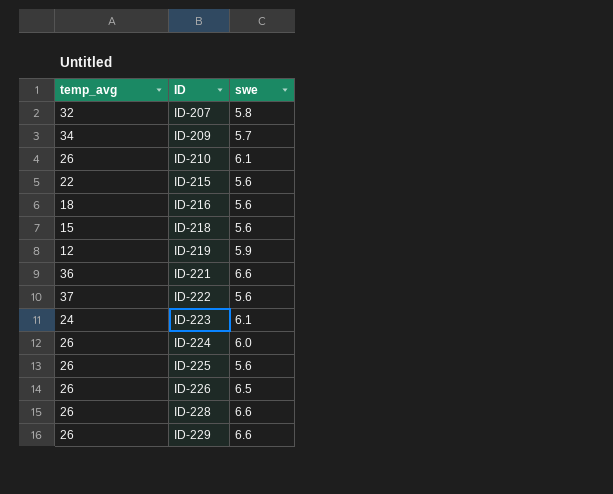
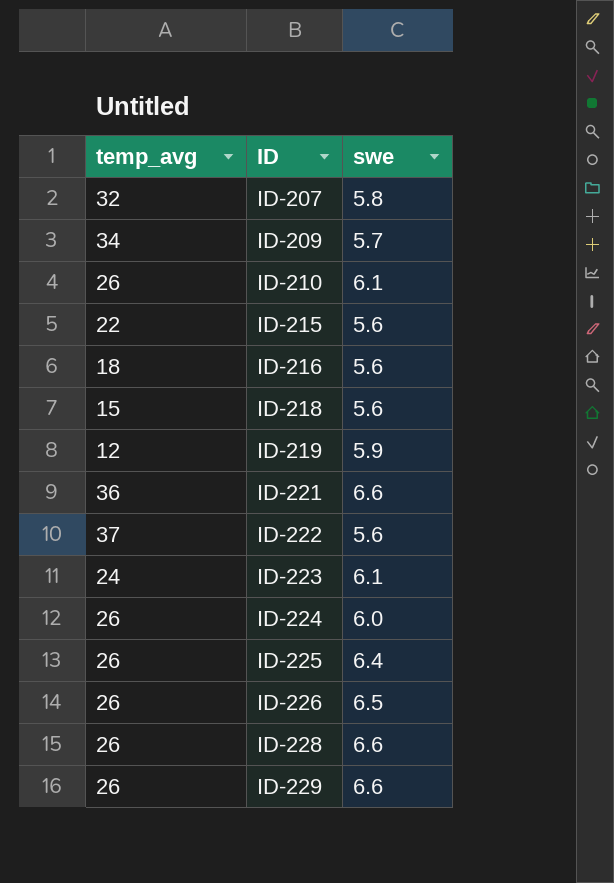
ID-225 | swe: 5.6 -> 6.4

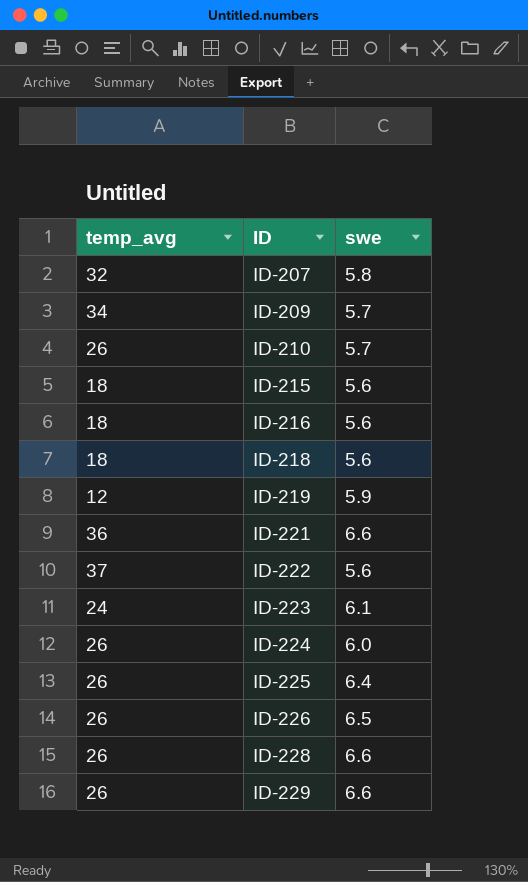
ID-210 | swe: 6.1 -> 5.7
ID-215 | temp_avg: 22 -> 18
ID-218 | temp_avg: 15 -> 18

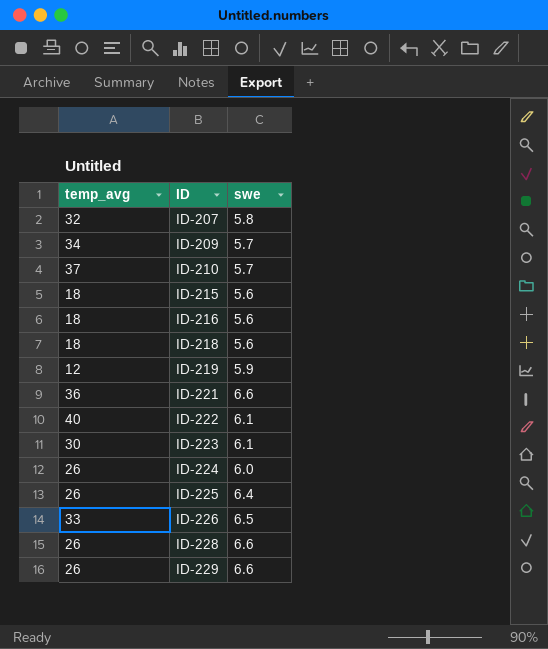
ID-210 | temp_avg: 26 -> 37
ID-222 | temp_avg: 37 -> 40
ID-222 | swe: 5.6 -> 6.1
ID-223 | temp_avg: 24 -> 30
ID-226 | temp_avg: 26 -> 33

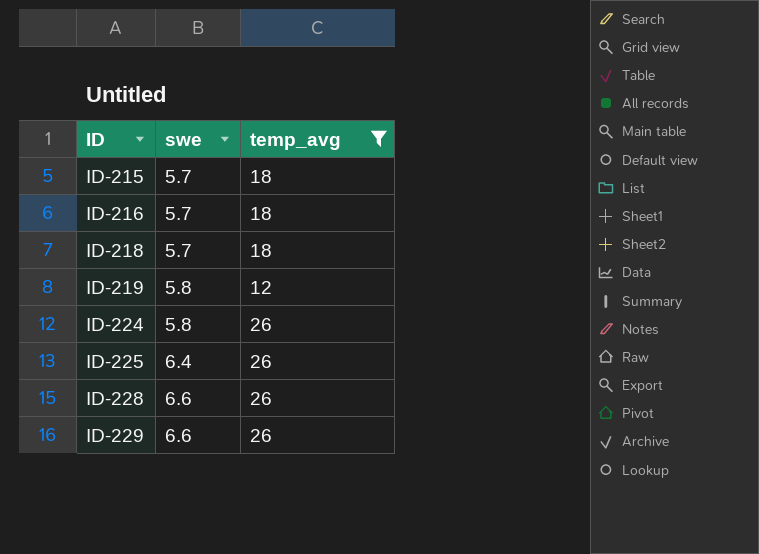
filter: none -> temp_avg <= 26
column temp_avg | position: 1 -> 3
ID-215 | swe: 5.6 -> 5.7
ID-216 | swe: 5.6 -> 5.7
ID-218 | swe: 5.6 -> 5.7
ID-219 | swe: 5.9 -> 5.8
ID-224 | swe: 6.0 -> 5.8

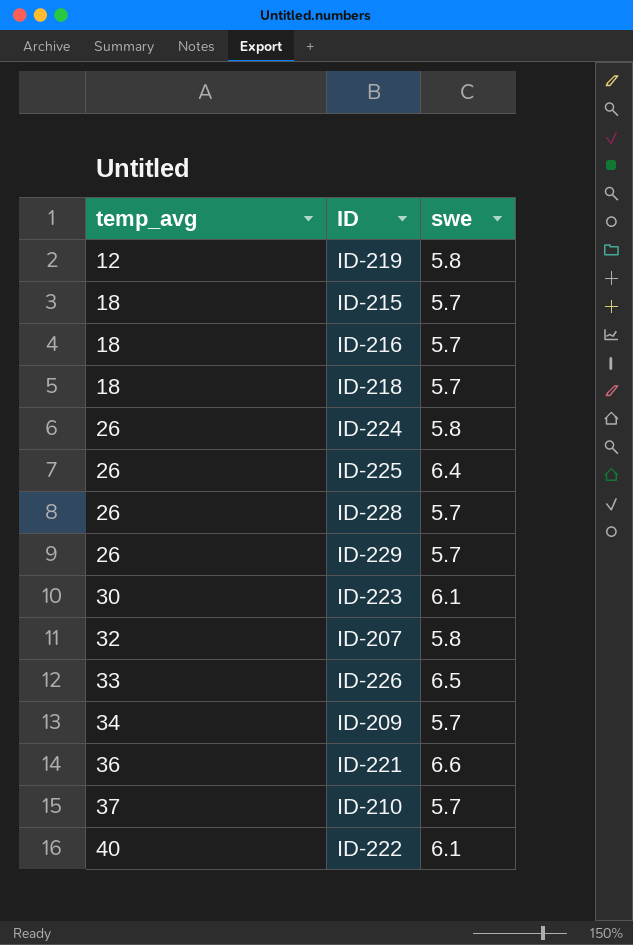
filter: temp_avg <= 26 -> none
row order: ID ascending -> temp_avg ascending
column temp_avg | position: 3 -> 1
ID-228 | swe: 6.6 -> 5.7
ID-229 | swe: 6.6 -> 5.7

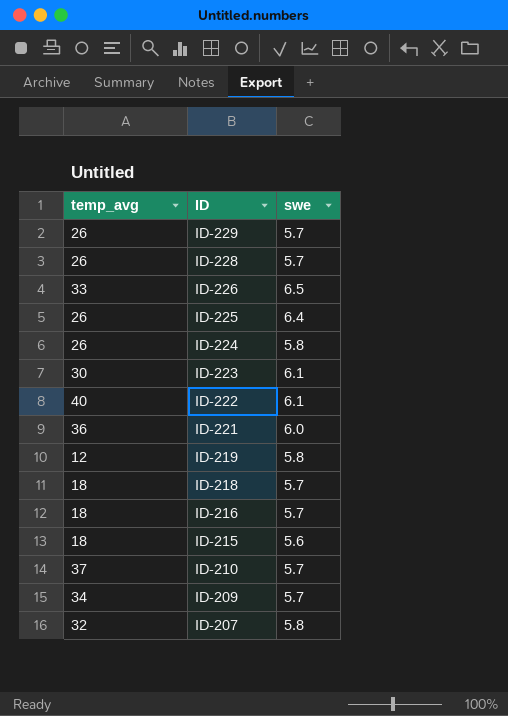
row order: temp_avg ascending -> ID descending
ID-221 | swe: 6.6 -> 6.0
ID-215 | swe: 5.7 -> 5.6

